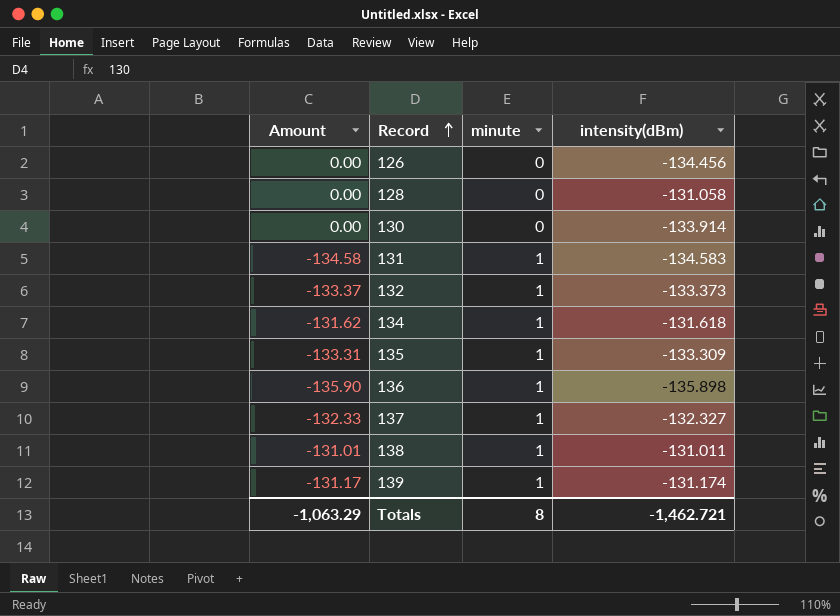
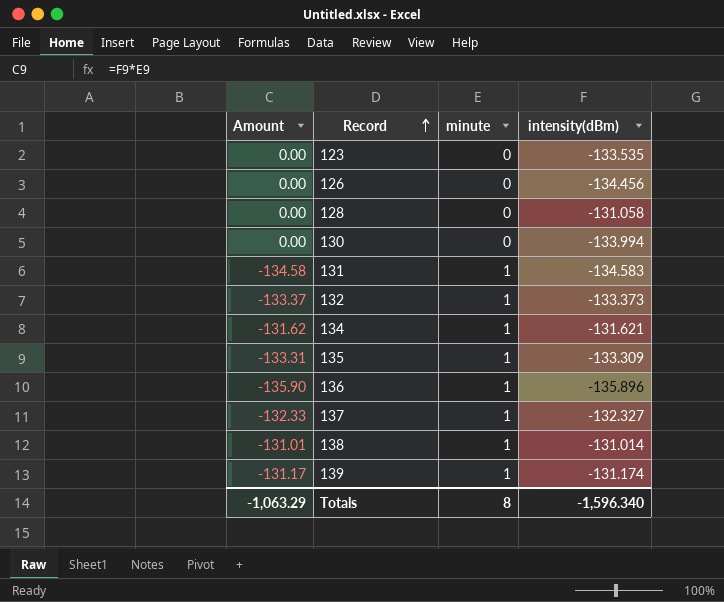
row 123: none -> 0.00 | 0 | -133.535
130 | intensity(dBm): -133.914 -> -133.994
134 | intensity(dBm): -131.618 -> -131.621
136 | intensity(dBm): -135.898 -> -135.896
138 | intensity(dBm): -131.011 -> -131.014
Totals | intensity(dBm): -1,462.721 -> -1,596.340

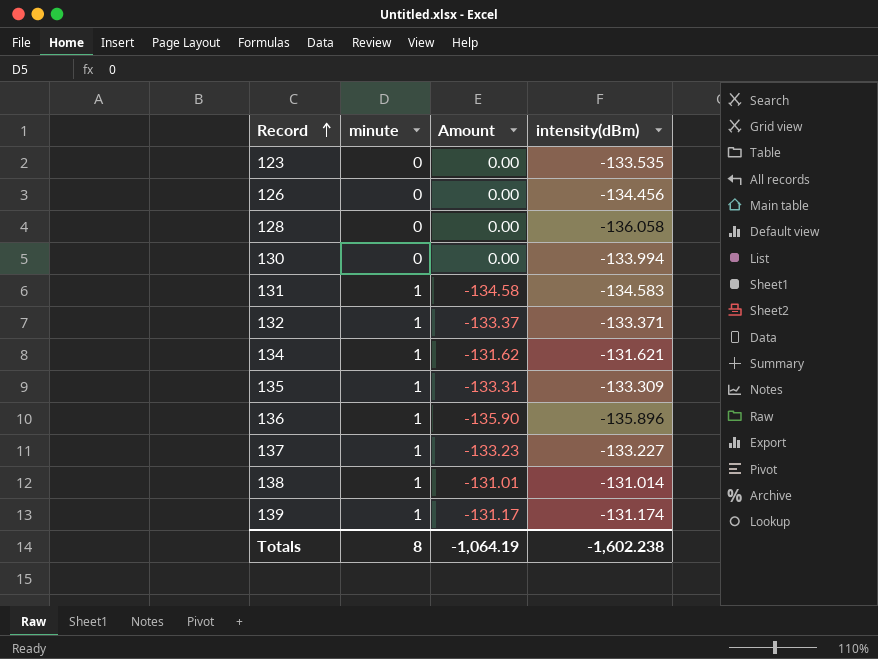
column Amount | position: 1 -> 3
128 | intensity(dBm): -131.058 -> -136.058
132 | intensity(dBm): -133.373 -> -133.371
137 | Amount: -132.33 -> -133.23
137 | intensity(dBm): -132.327 -> -133.227
Totals | Amount: -1,063.29 -> -1,064.19
Totals | intensity(dBm): -1,596.340 -> -1,602.238

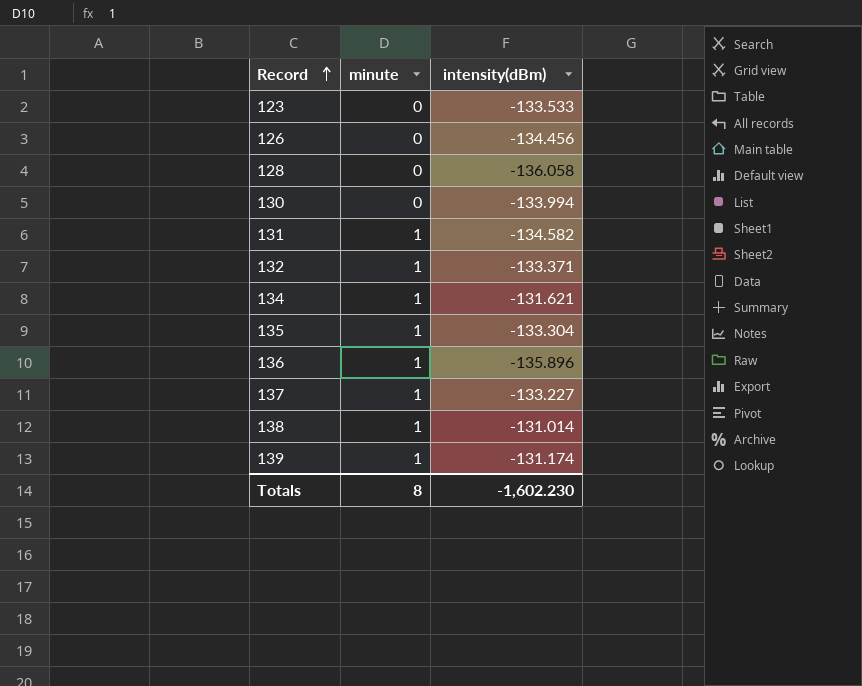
column Amount | formula: [minute] * [intensity(dBm)] -> none
123 | intensity(dBm): -133.535 -> -133.533
131 | intensity(dBm): -134.583 -> -134.582
135 | intensity(dBm): -133.309 -> -133.304
Totals | intensity(dBm): -1,602.238 -> -1,602.230

